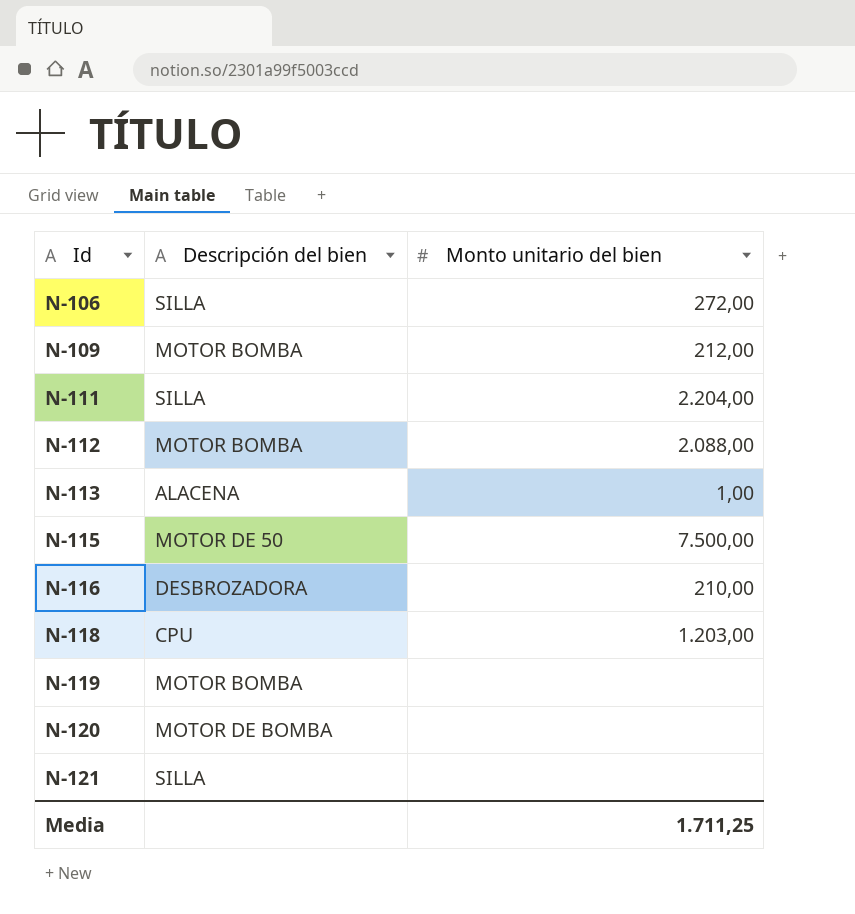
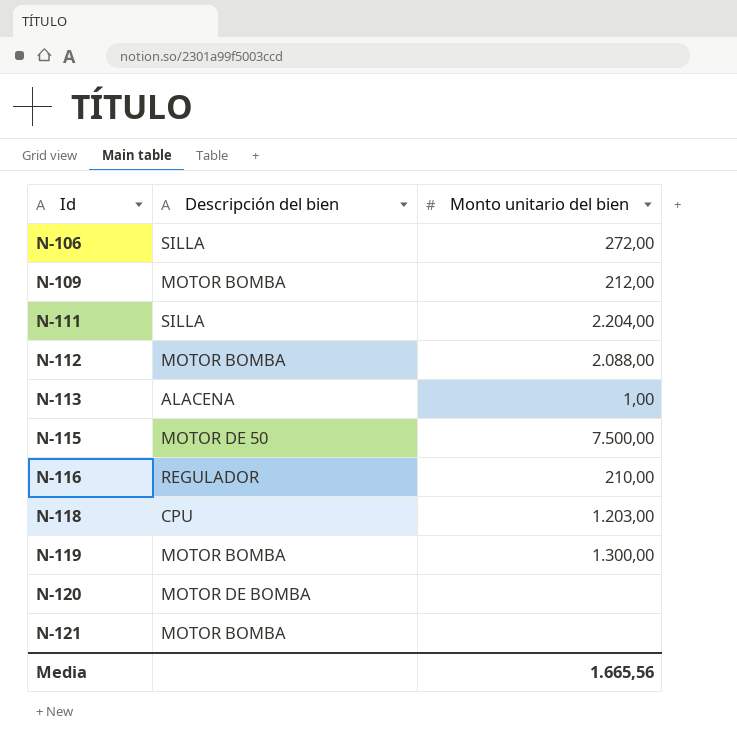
N-116 | Descripción del bien: DESBROZADORA -> REGULADOR
N-119 | Monto unitario del bien: none -> 1.300,00
N-121 | Descripción del bien: SILLA -> MOTOR BOMBA
Media | Monto unitario del bien: 1.711,25 -> 1.665,56

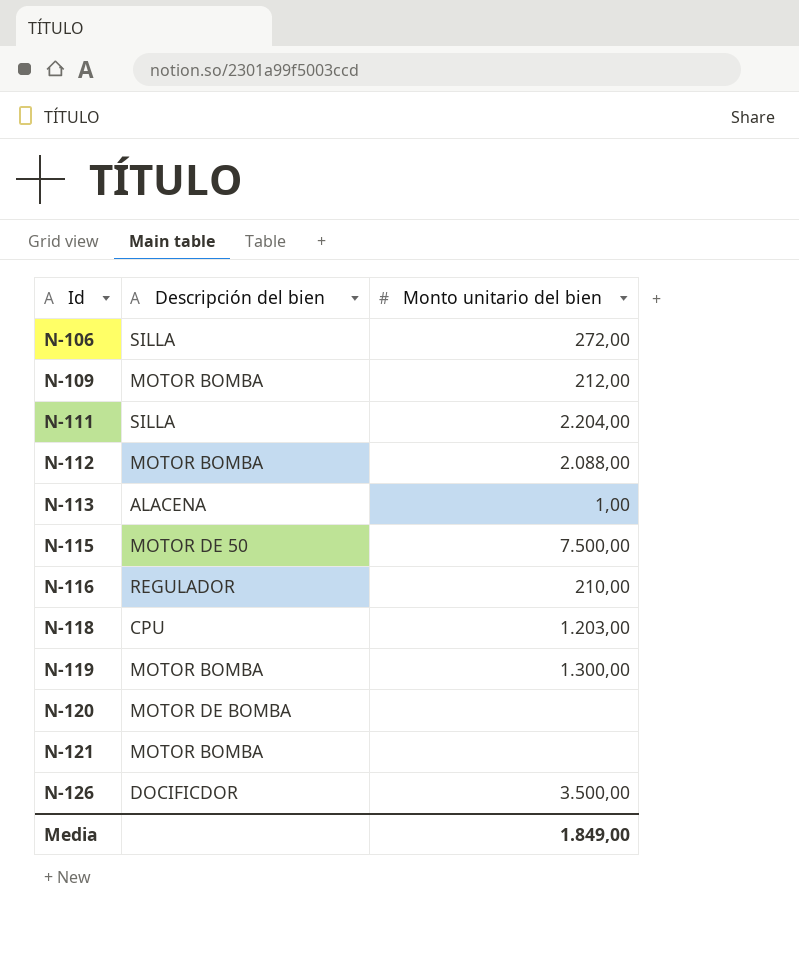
row N-126: none -> DOCIFICDOR | 3.500,00
Media | Monto unitario del bien: 1.665,56 -> 1.849,00

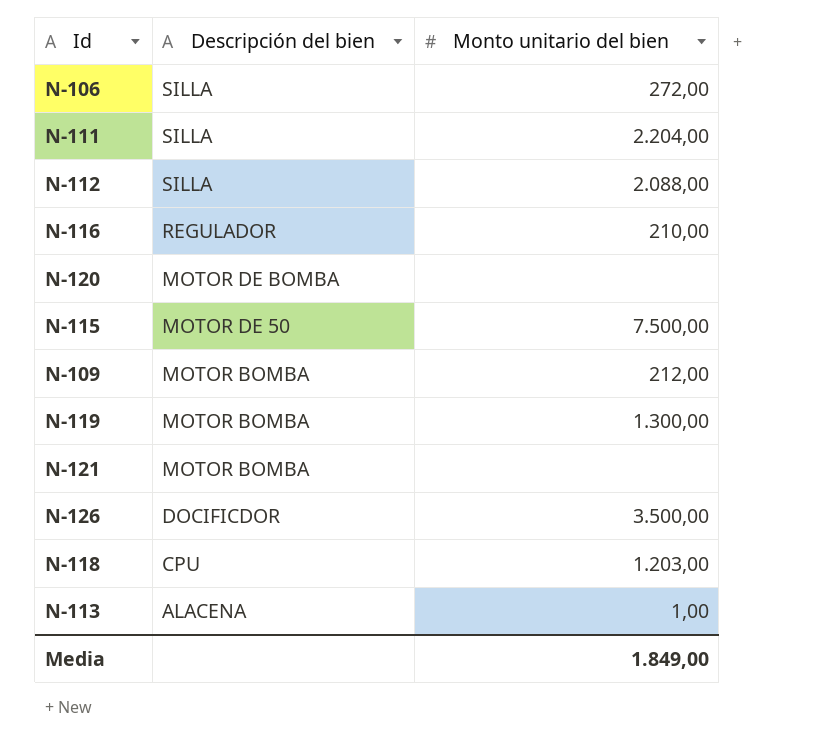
row order: Id ascending -> Descripción del bien descending
N-112 | Descripción del bien: MOTOR BOMBA -> SILLA

